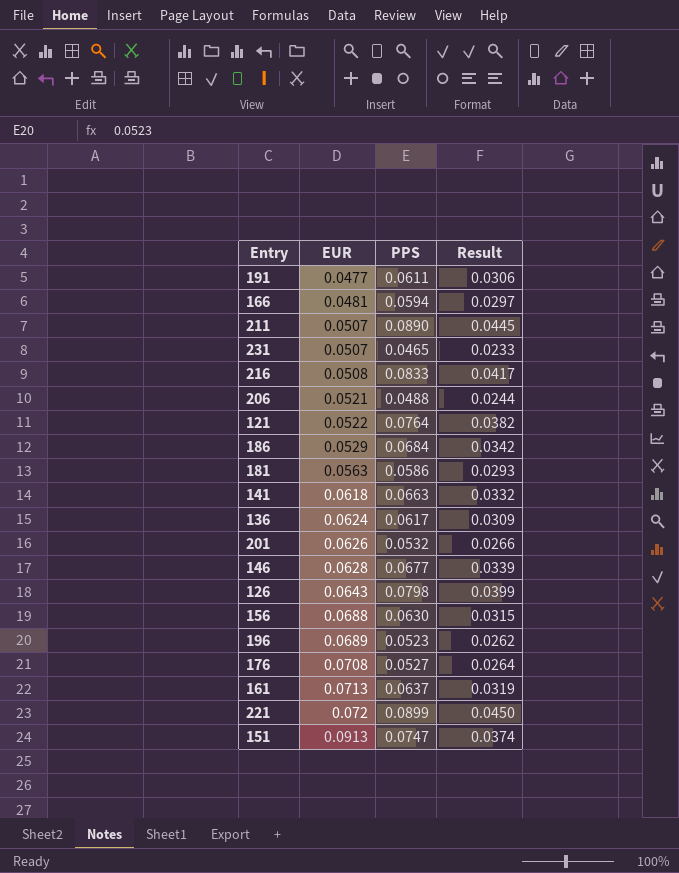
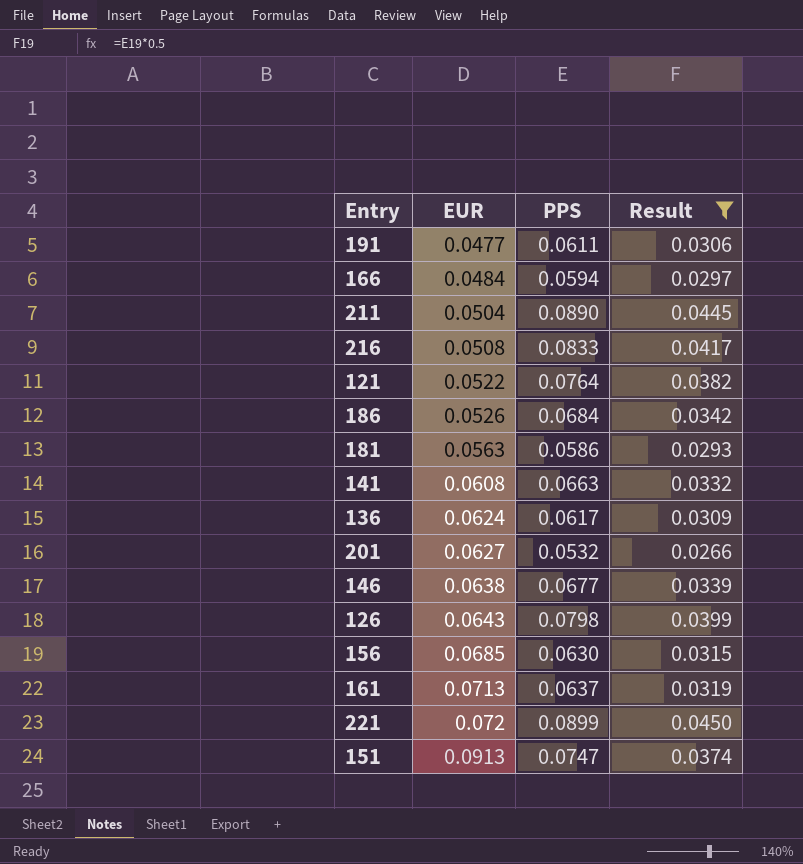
filter: none -> Result >= 0.0266
166 | EUR: 0.0481 -> 0.0484
211 | EUR: 0.0507 -> 0.0504
186 | EUR: 0.0529 -> 0.0526
141 | EUR: 0.0618 -> 0.0608
201 | EUR: 0.0626 -> 0.0627
146 | EUR: 0.0628 -> 0.0638
156 | EUR: 0.0688 -> 0.0685

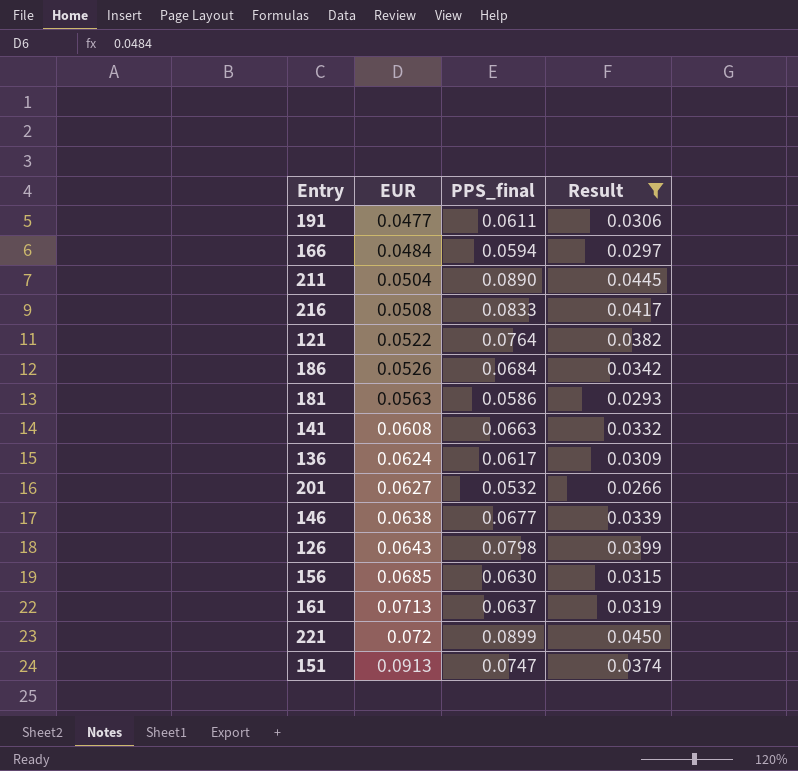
column name: PPS -> PPS_final

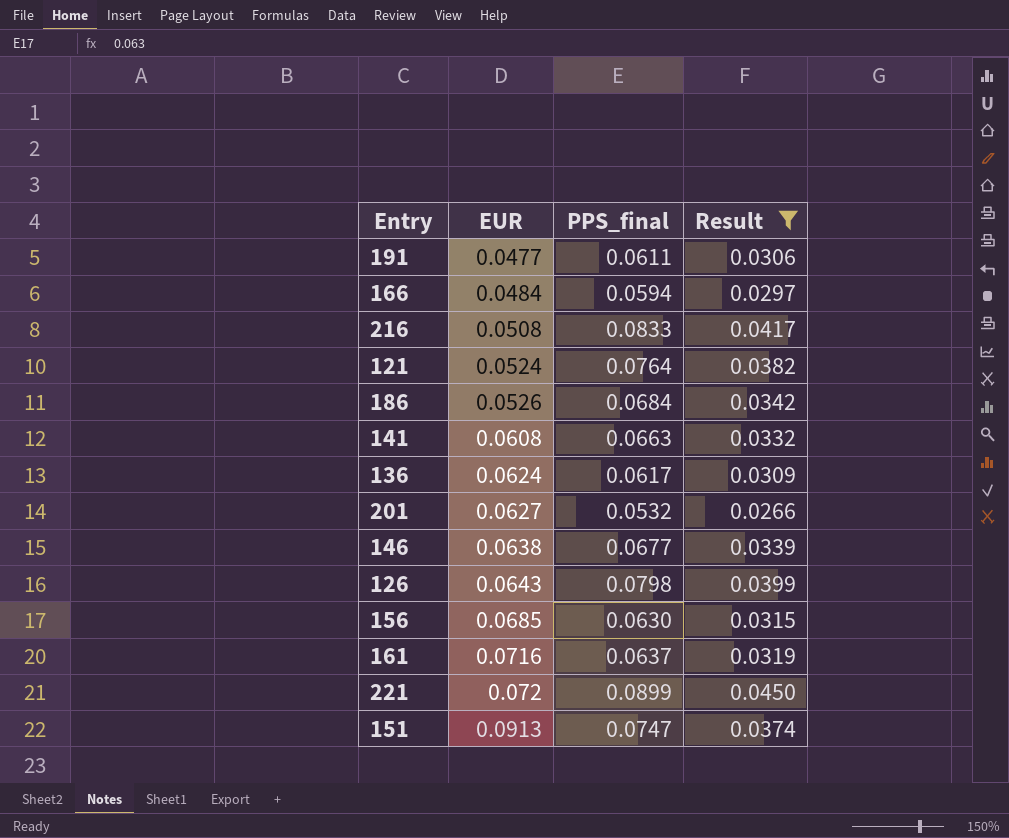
row 211: 0.0504 | 0.0890 | 0.0445 -> none
row 181: 0.0563 | 0.0586 | 0.0293 -> none
121 | EUR: 0.0522 -> 0.0524
161 | EUR: 0.0713 -> 0.0716

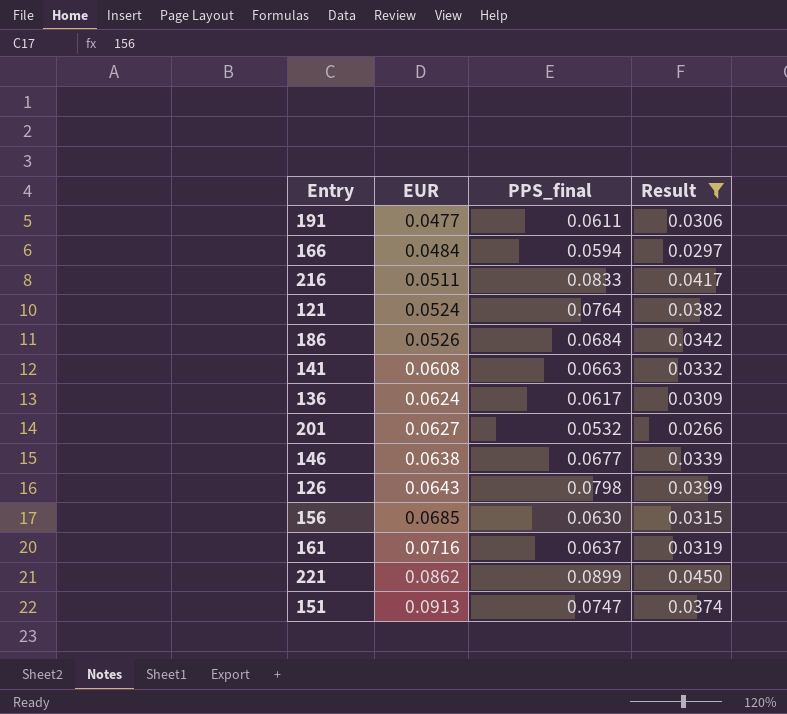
216 | EUR: 0.0508 -> 0.0511
221 | EUR: 0.072 -> 0.0862

